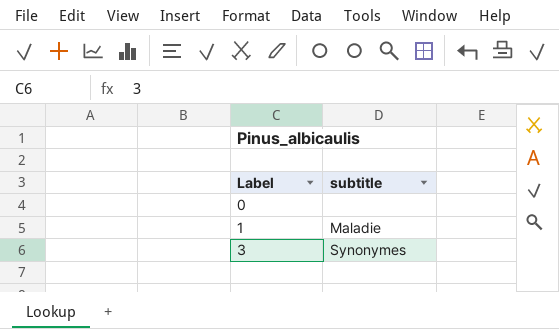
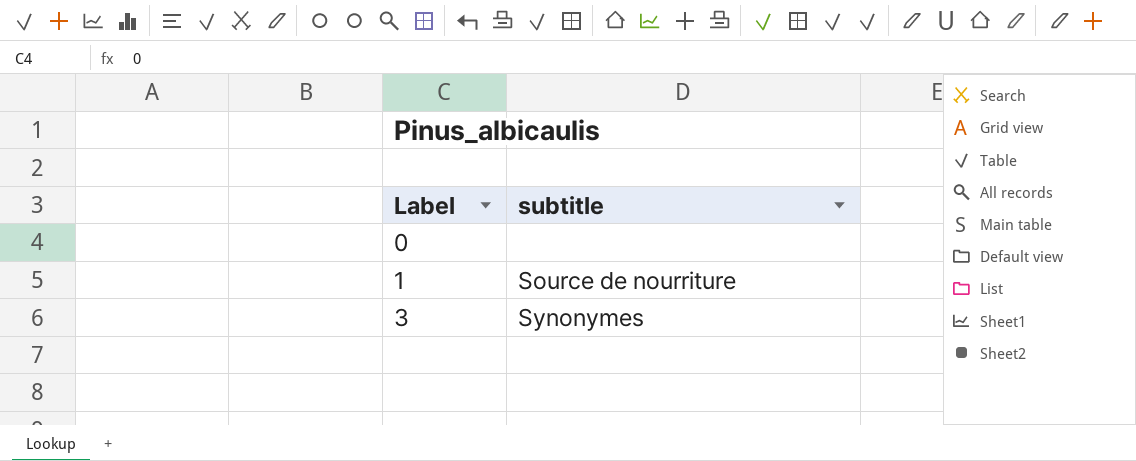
1 | subtitle: Maladie -> Source de nourriture

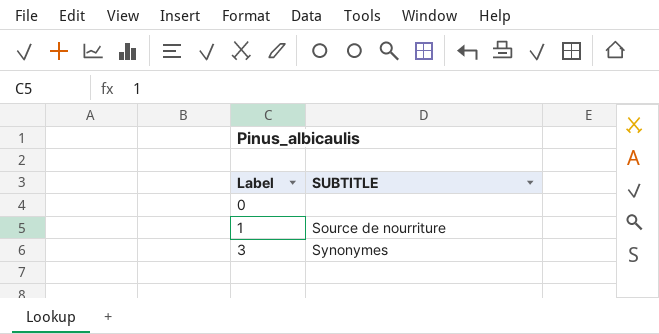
column name: subtitle -> SUBTITLE

